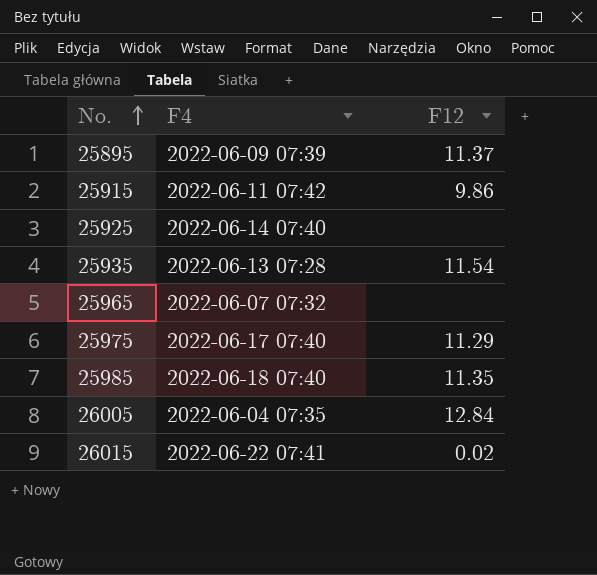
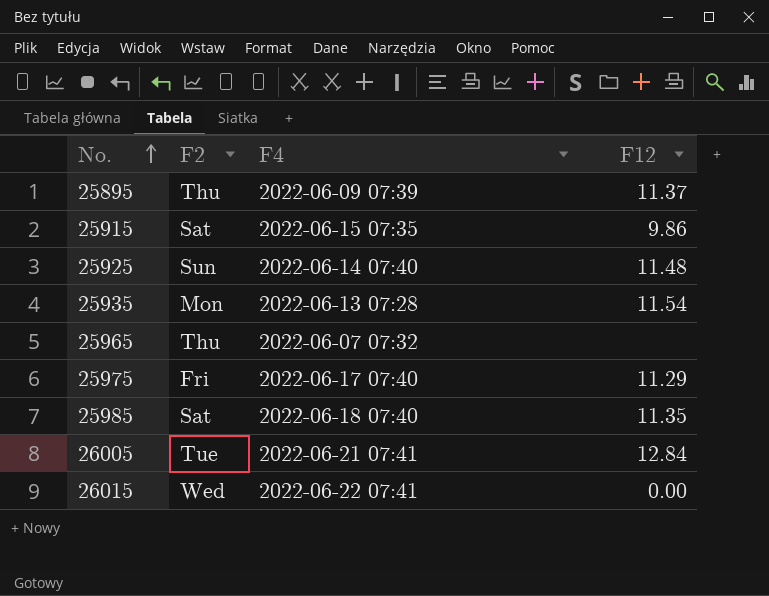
column F2 | position: none -> 2
25915 | F4: 2022-06-11 07:42 -> 2022-06-15 07:35
25925 | F12: none -> 11.48
26005 | F4: 2022-06-04 07:35 -> 2022-06-21 07:41
26015 | F12: 0.02 -> 0.00

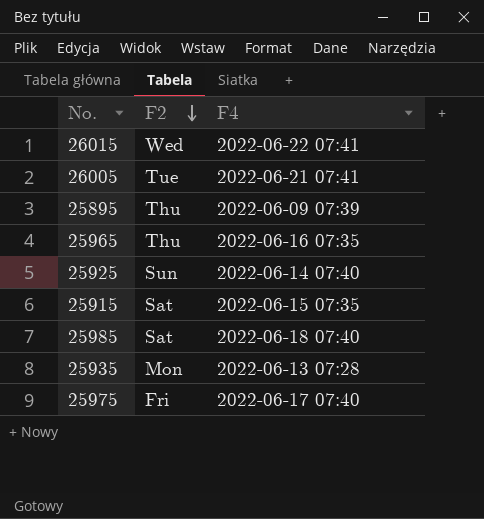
row order: No. ascending -> F2 descending
column F12 | position: 4 -> none
25965 | F4: 2022-06-07 07:32 -> 2022-06-16 07:35

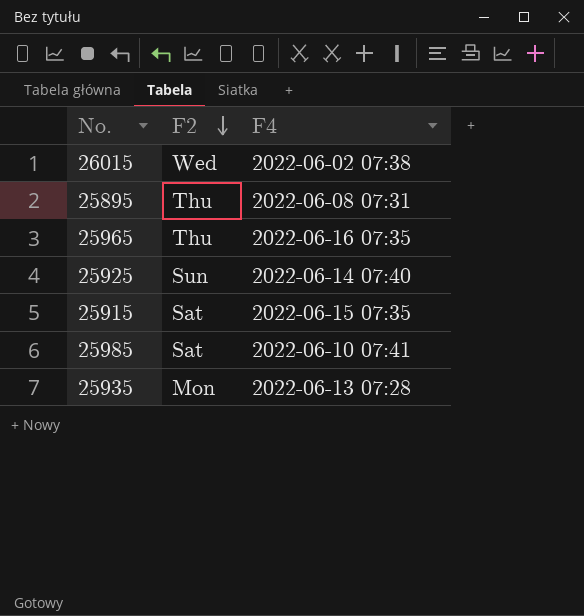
row 26005: Tue | 2022-06-21 07:41 -> none
row 25975: Fri | 2022-06-17 07:40 -> none
26015 | F4: 2022-06-22 07:41 -> 2022-06-02 07:38
25895 | F4: 2022-06-09 07:39 -> 2022-06-08 07:31
25985 | F4: 2022-06-18 07:40 -> 2022-06-10 07:41

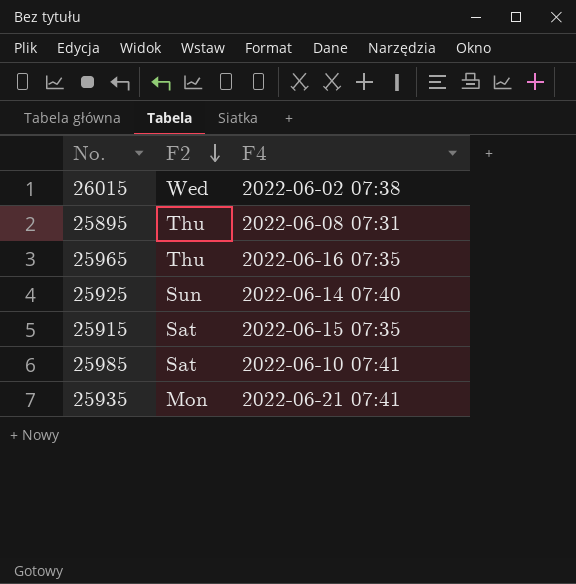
25935 | F4: 2022-06-13 07:28 -> 2022-06-21 07:41

